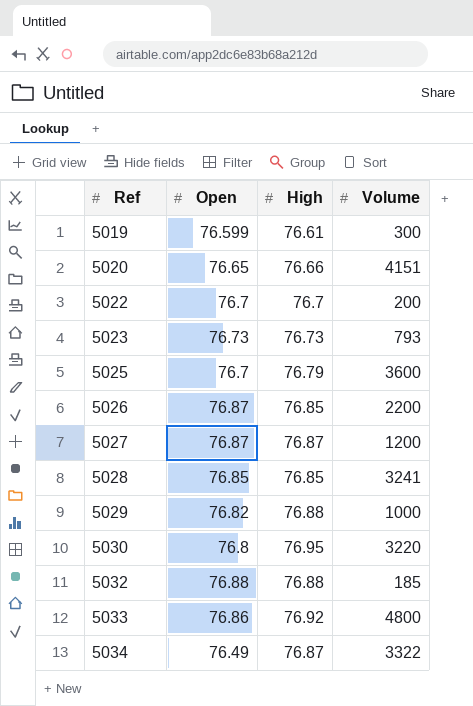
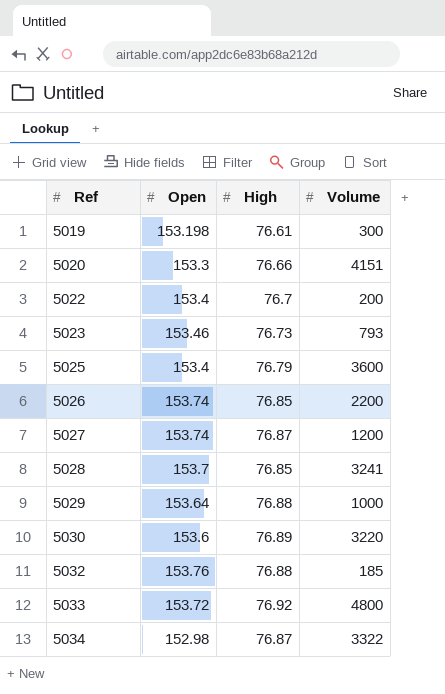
5019 | Open: 76.599 -> 153.198
5020 | Open: 76.65 -> 153.3
5022 | Open: 76.7 -> 153.4
5023 | Open: 76.73 -> 153.46
5025 | Open: 76.7 -> 153.4
5026 | Open: 76.87 -> 153.74
5027 | Open: 76.87 -> 153.74
5028 | Open: 76.85 -> 153.7
5029 | Open: 76.82 -> 153.64
5030 | Open: 76.8 -> 153.6
5030 | High: 76.95 -> 76.89
5032 | Open: 76.88 -> 153.76
5033 | Open: 76.86 -> 153.72
5034 | Open: 76.49 -> 152.98

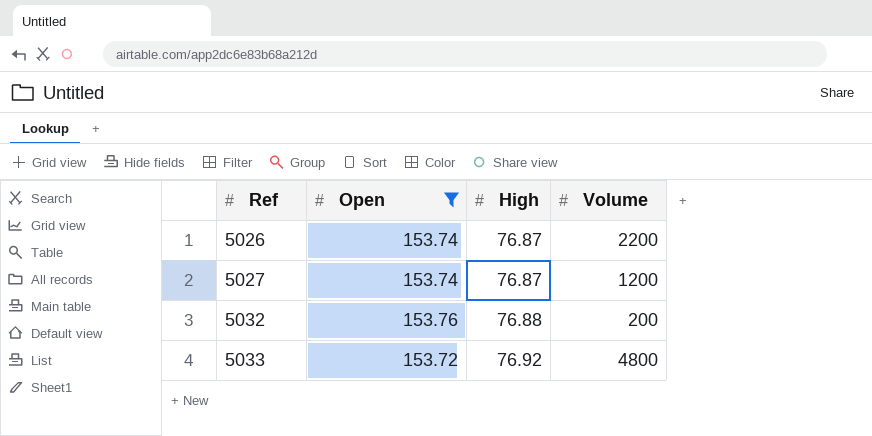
filter: none -> Open >= 153.72
5026 | High: 76.85 -> 76.87
5032 | Volume: 185 -> 200

